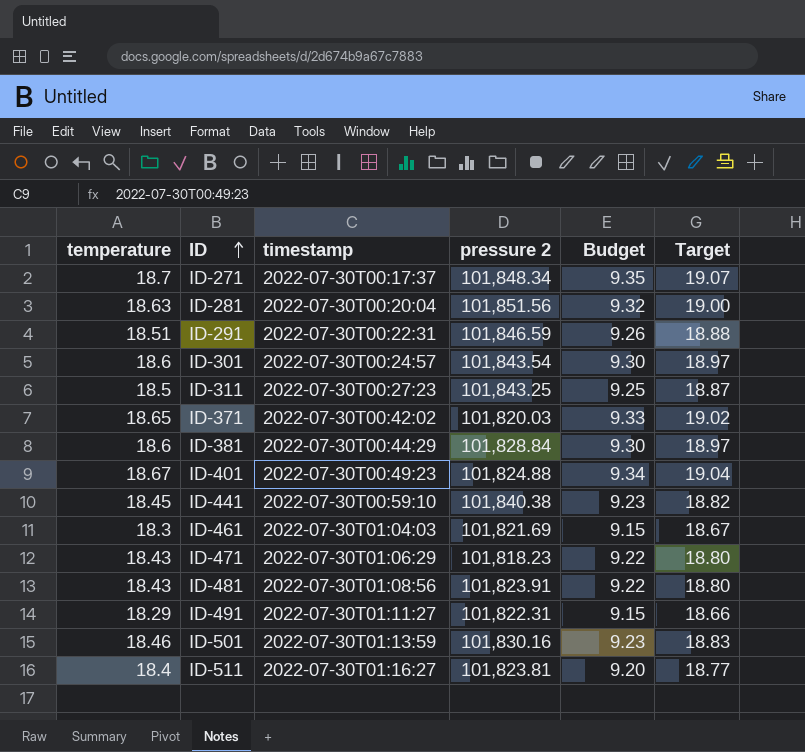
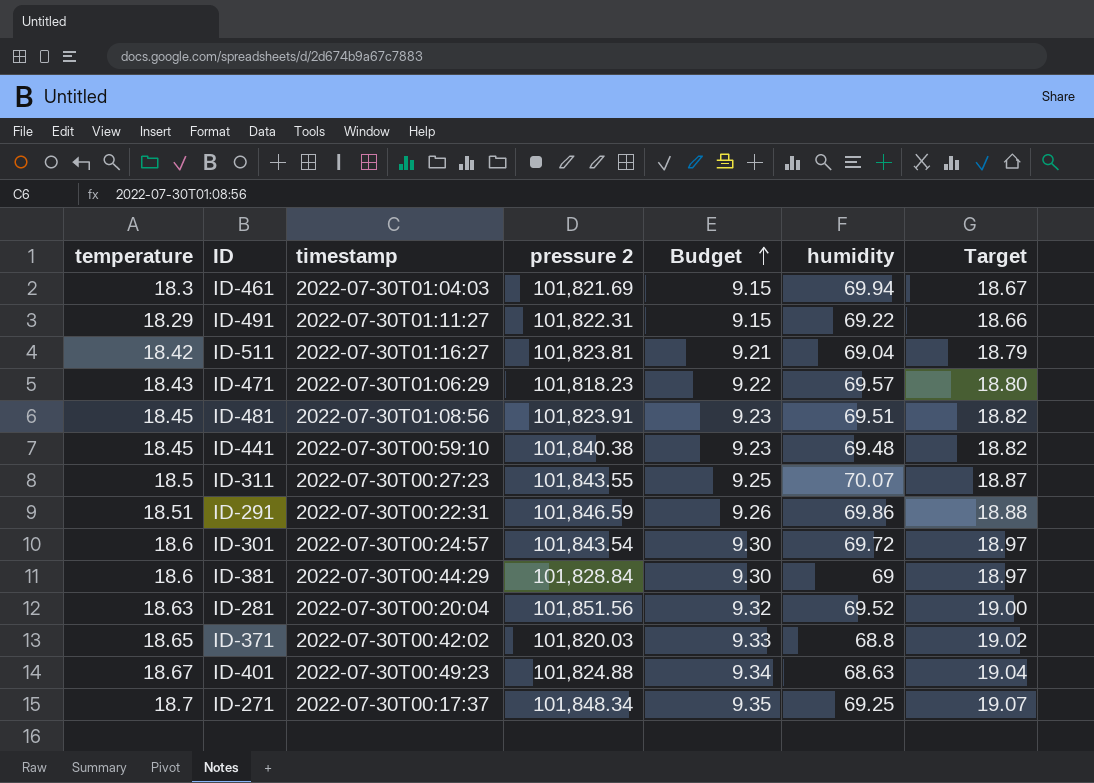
row order: ID ascending -> Budget ascending
column humidity | position: none -> 6
row ID-501: 18.46 | 2022-07-30T01:13:59 | 101,830.16 | 9.23 | 18.83 -> none
ID-511 | temperature: 18.4 -> 18.42
ID-511 | Budget: 9.20 -> 9.21
ID-511 | Target: 18.77 -> 18.79
ID-481 | temperature: 18.43 -> 18.45
ID-481 | Budget: 9.22 -> 9.23
ID-481 | Target: 18.80 -> 18.82
ID-311 | pressure 2: 101,843.25 -> 101,843.55

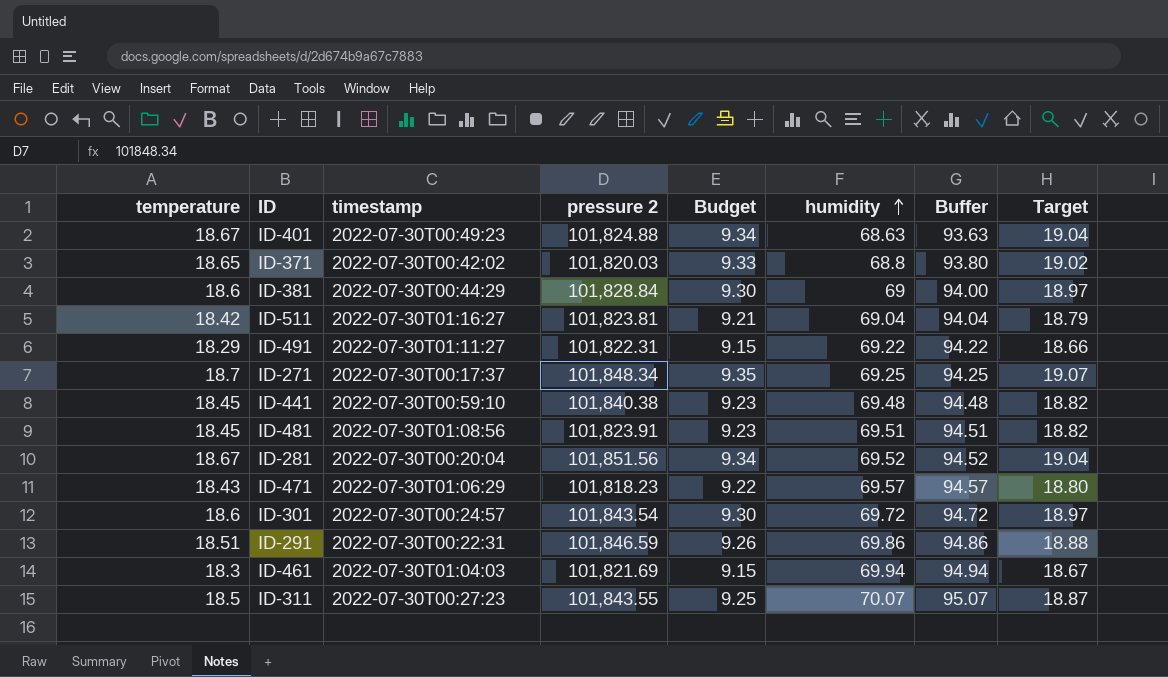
row order: Budget ascending -> humidity ascending
column Buffer | formula: none -> [humidity] + 25
ID-281 | temperature: 18.63 -> 18.67
ID-281 | Budget: 9.32 -> 9.34
ID-281 | Target: 19.00 -> 19.04

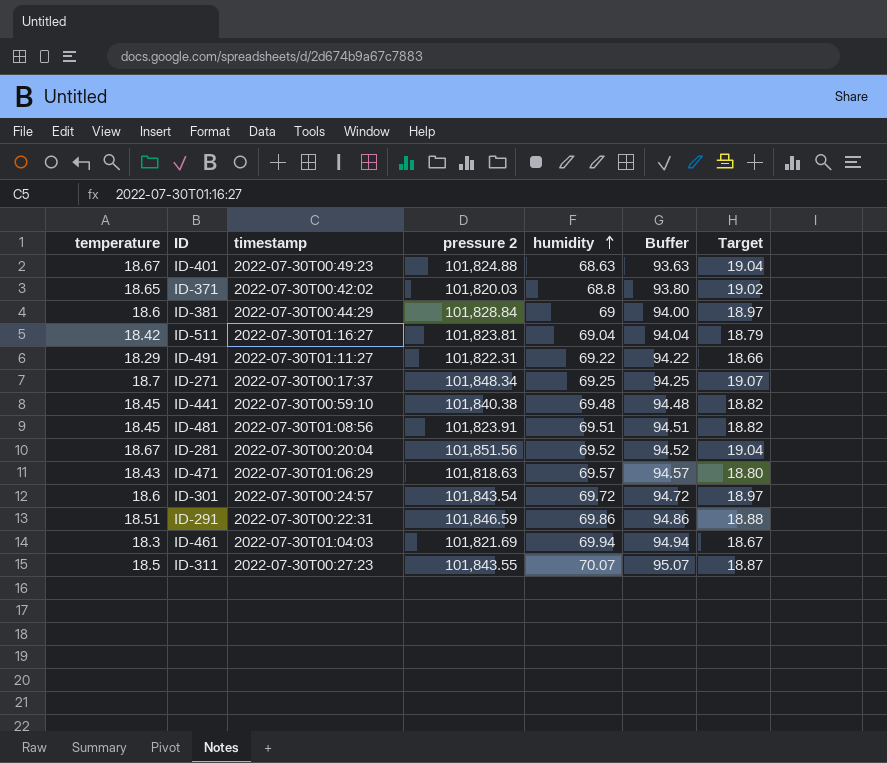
column Budget | formula: [temperature] * 0.5 -> none
ID-471 | pressure 2: 101,818.23 -> 101,818.63

